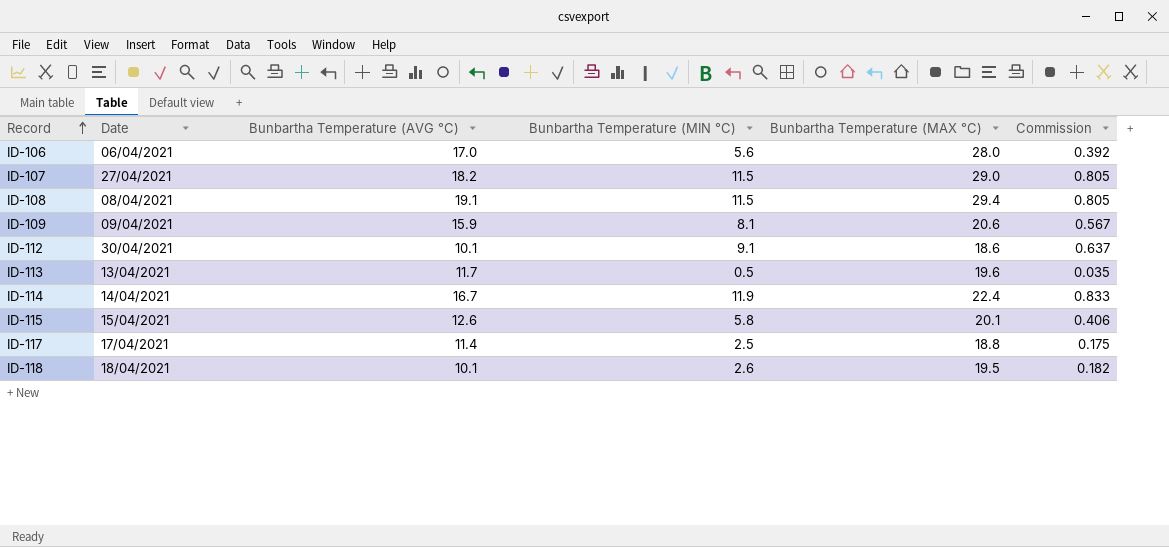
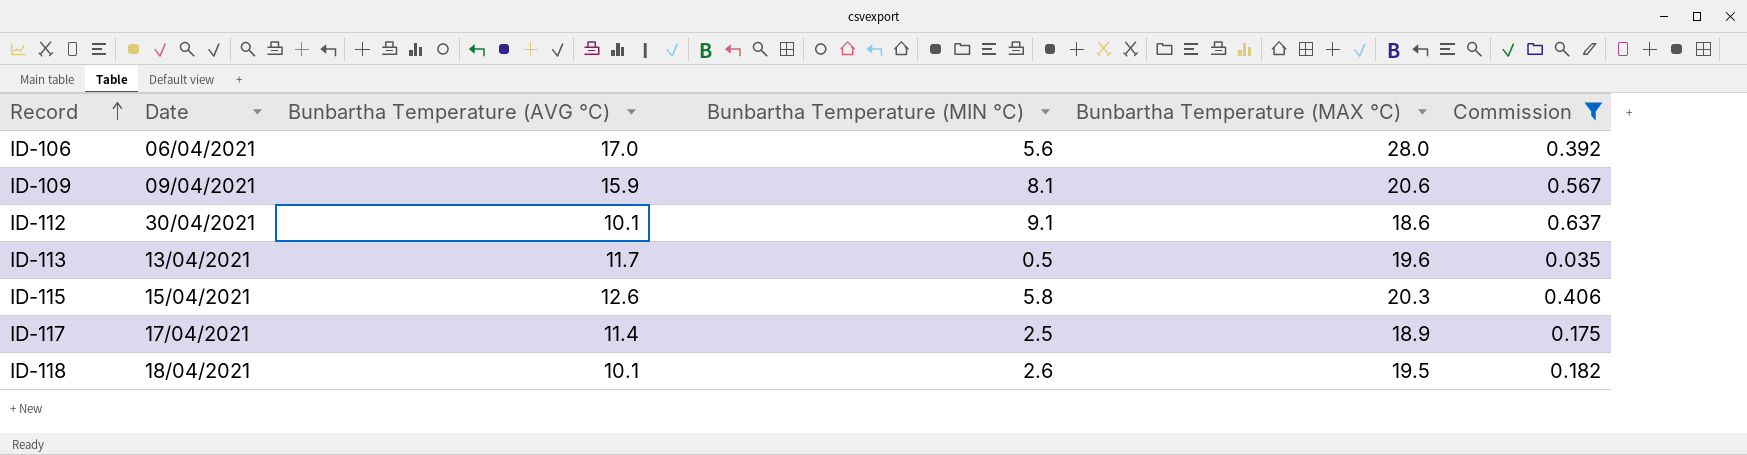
filter: none -> Commission <= 0.637
ID-115 | Bunbartha Temperature (MAX °C): 20.1 -> 20.3
ID-117 | Bunbartha Temperature (MAX °C): 18.8 -> 18.9

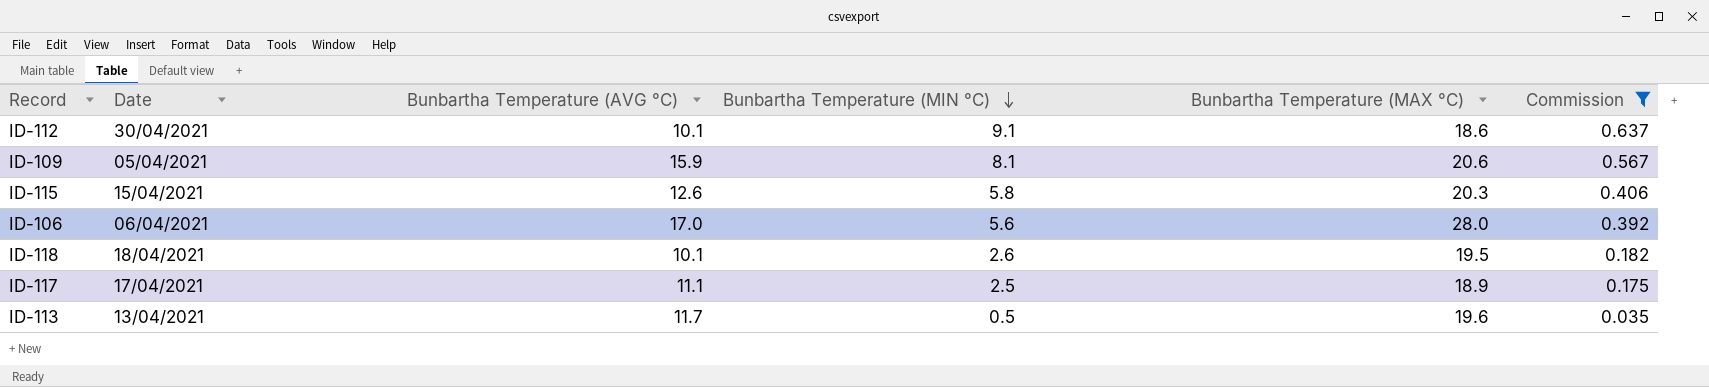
row order: Record ascending -> Bunbartha Temperature (MIN °C) descending
ID-109 | Date: 09/04/2021 -> 05/04/2021
ID-117 | Bunbartha Temperature (AVG °C): 11.4 -> 11.1

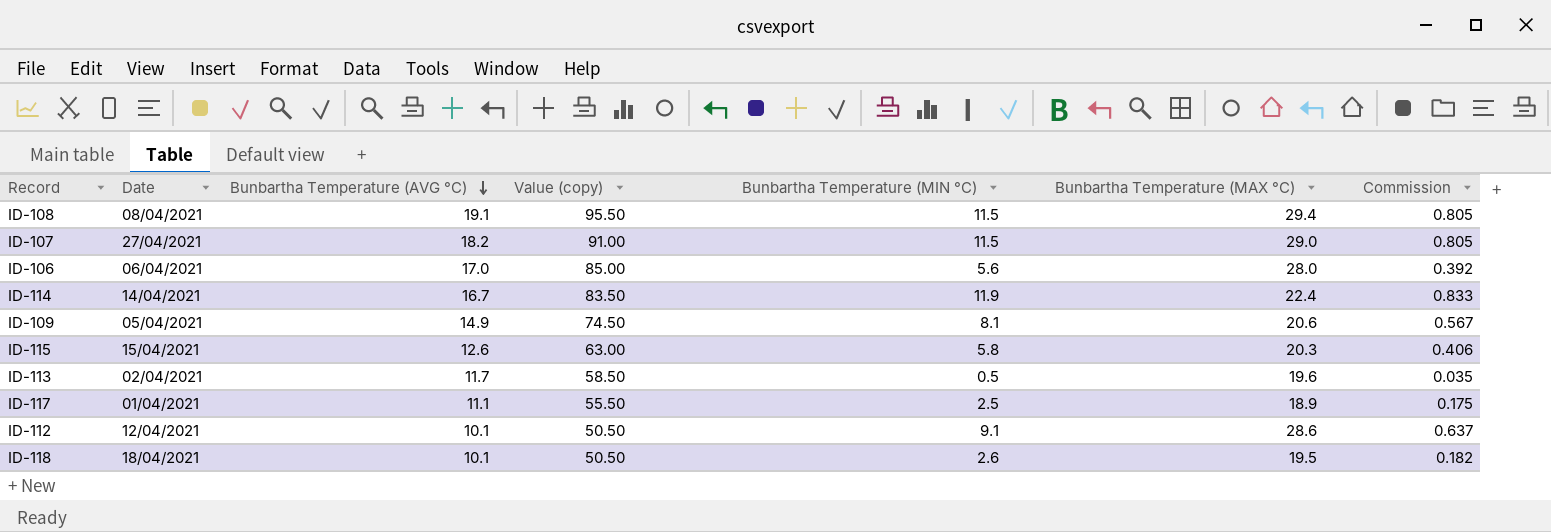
filter: Commission <= 0.637 -> none
row order: Bunbartha Temperature (MIN °C) descending -> Bunbartha Temperature (AVG °C) descending
column Value (copy) | formula: none -> [Bunbartha Temperature (AVG °C)] * 5
ID-109 | Bunbartha Temperature (AVG °C): 15.9 -> 14.9
ID-113 | Date: 13/04/2021 -> 02/04/2021
ID-117 | Date: 17/04/2021 -> 01/04/2021
ID-112 | Date: 30/04/2021 -> 12/04/2021
ID-112 | Bunbartha Temperature (MAX °C): 18.6 -> 28.6

